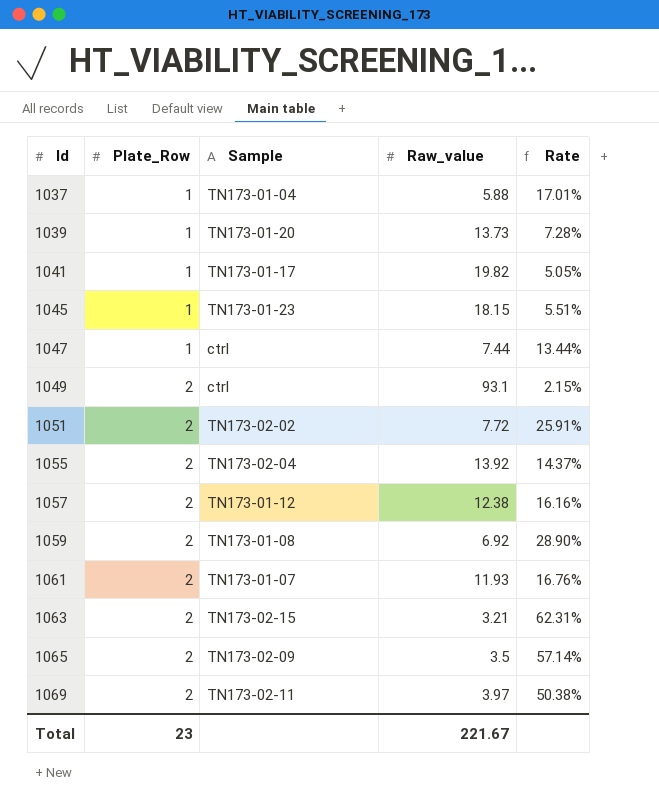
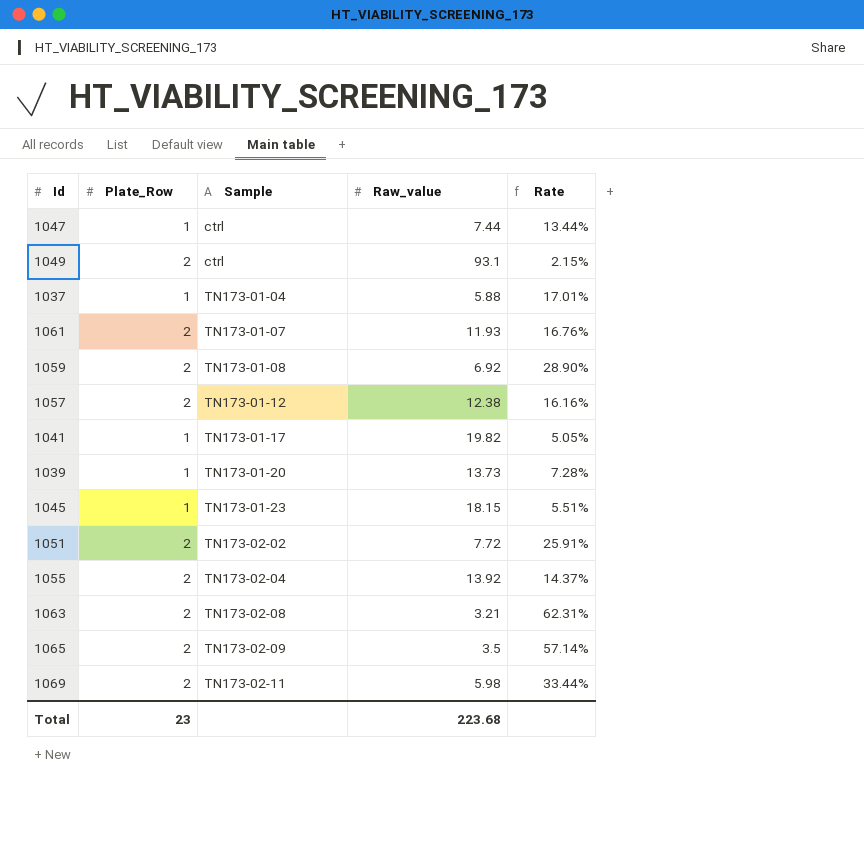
row order: Id ascending -> Sample ascending
1063 | Sample: TN173-02-15 -> TN173-02-08
1069 | Raw_value: 3.97 -> 5.98
1069 | Rate: 50.38% -> 33.44%
Total | Raw_value: 221.67 -> 223.68

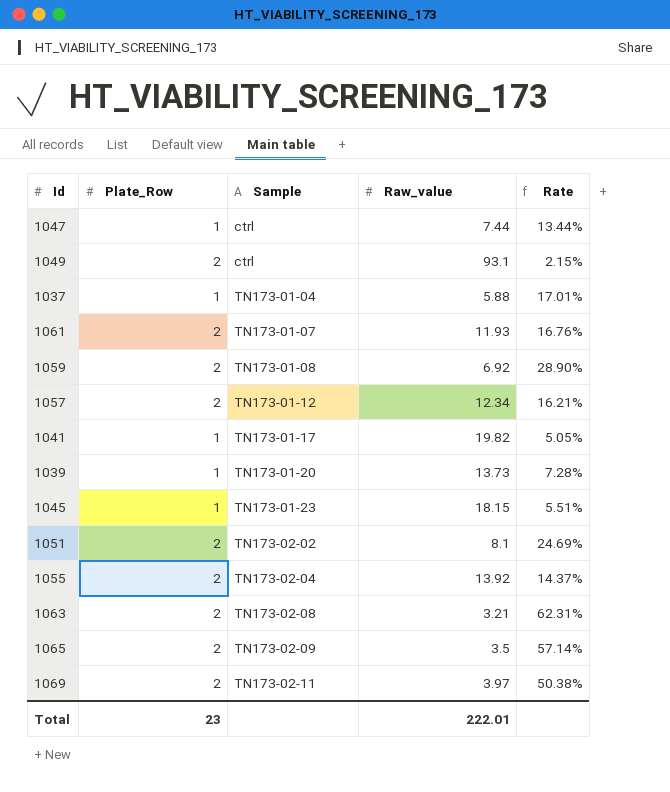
1057 | Raw_value: 12.38 -> 12.34
1057 | Rate: 16.16% -> 16.21%
1051 | Raw_value: 7.72 -> 8.1
1051 | Rate: 25.91% -> 24.69%
1069 | Raw_value: 5.98 -> 3.97
1069 | Rate: 33.44% -> 50.38%
Total | Raw_value: 223.68 -> 222.01

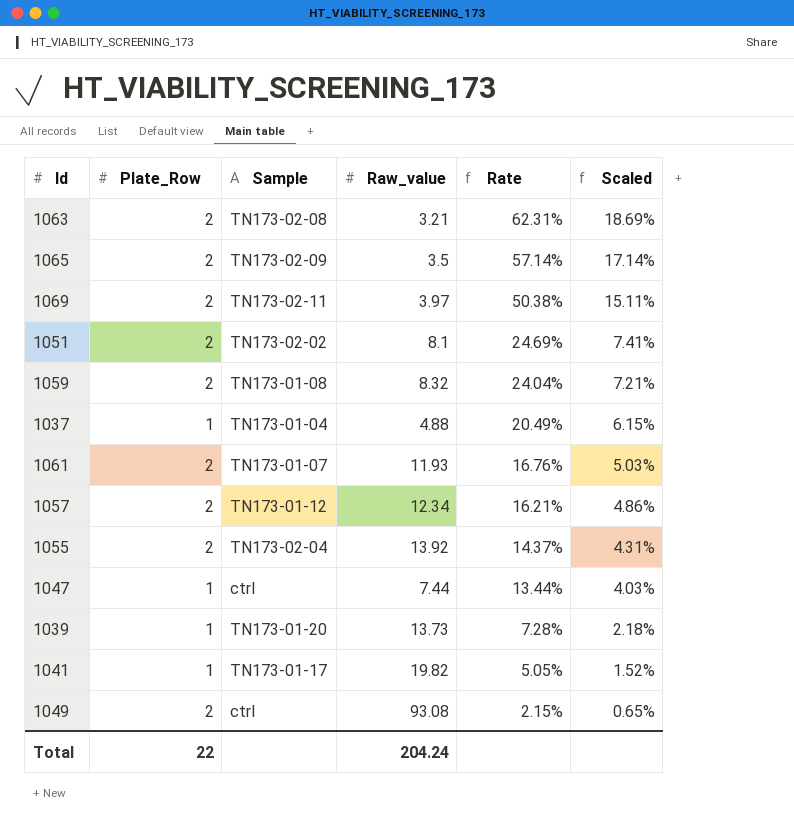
row order: Sample ascending -> Rate descending
column Scaled | formula: none -> [Rate] * 0.3
row 1045: 1 | TN173-01-23 | 18.15 | 5.51% -> none
1059 | Raw_value: 6.92 -> 8.32
1059 | Rate: 28.90% -> 24.04%
1037 | Raw_value: 5.88 -> 4.88
1037 | Rate: 17.01% -> 20.49%
1049 | Raw_value: 93.1 -> 93.08
Total | Plate_Row: 23 -> 22
Total | Raw_value: 222.01 -> 204.24

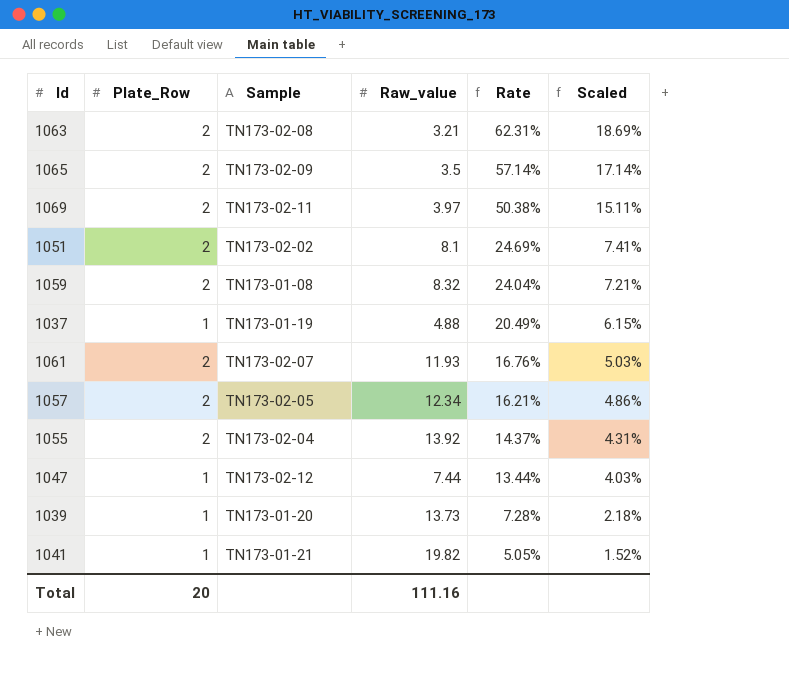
row 1049: 2 | ctrl | 93.08 | 2.15% | 0.65% -> none
1037 | Sample: TN173-01-04 -> TN173-01-19
1061 | Sample: TN173-01-07 -> TN173-02-07
1057 | Sample: TN173-01-12 -> TN173-02-05
1047 | Sample: ctrl -> TN173-02-12
1041 | Sample: TN173-01-17 -> TN173-01-21
Total | Plate_Row: 22 -> 20
Total | Raw_value: 204.24 -> 111.16

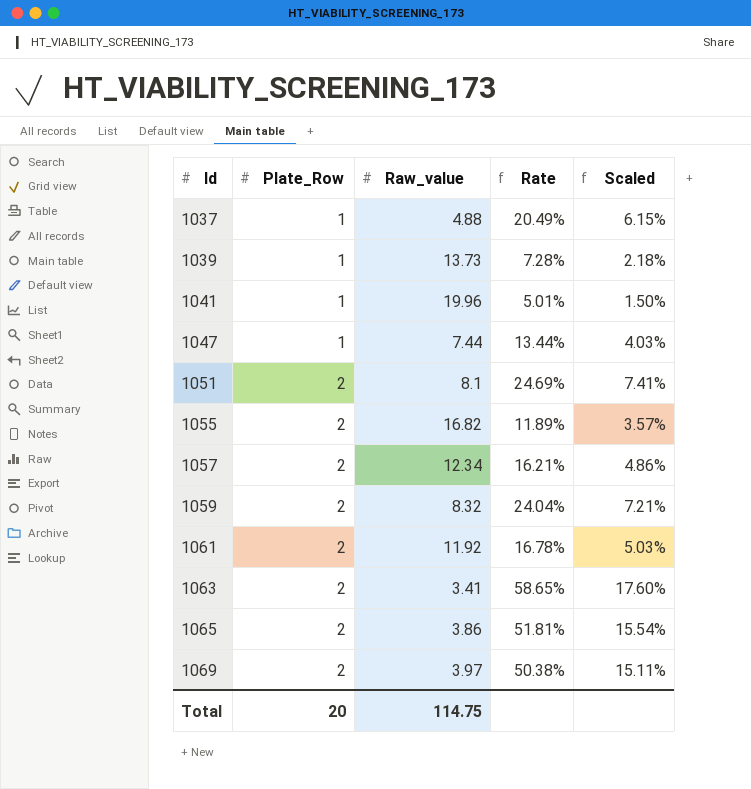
row order: Rate descending -> Id ascending
column Sample | position: 3 -> none
1041 | Raw_value: 19.82 -> 19.96
1041 | Rate: 5.05% -> 5.01%
1041 | Scaled: 1.52% -> 1.50%
1055 | Raw_value: 13.92 -> 16.82
1055 | Rate: 14.37% -> 11.89%
1055 | Scaled: 4.31% -> 3.57%
1061 | Raw_value: 11.93 -> 11.92
1061 | Rate: 16.76% -> 16.78%
1063 | Raw_value: 3.21 -> 3.41
1063 | Rate: 62.31% -> 58.65%
1063 | Scaled: 18.69% -> 17.60%
1065 | Raw_value: 3.5 -> 3.86
1065 | Rate: 57.14% -> 51.81%
1065 | Scaled: 17.14% -> 15.54%
Total | Raw_value: 111.16 -> 114.75

